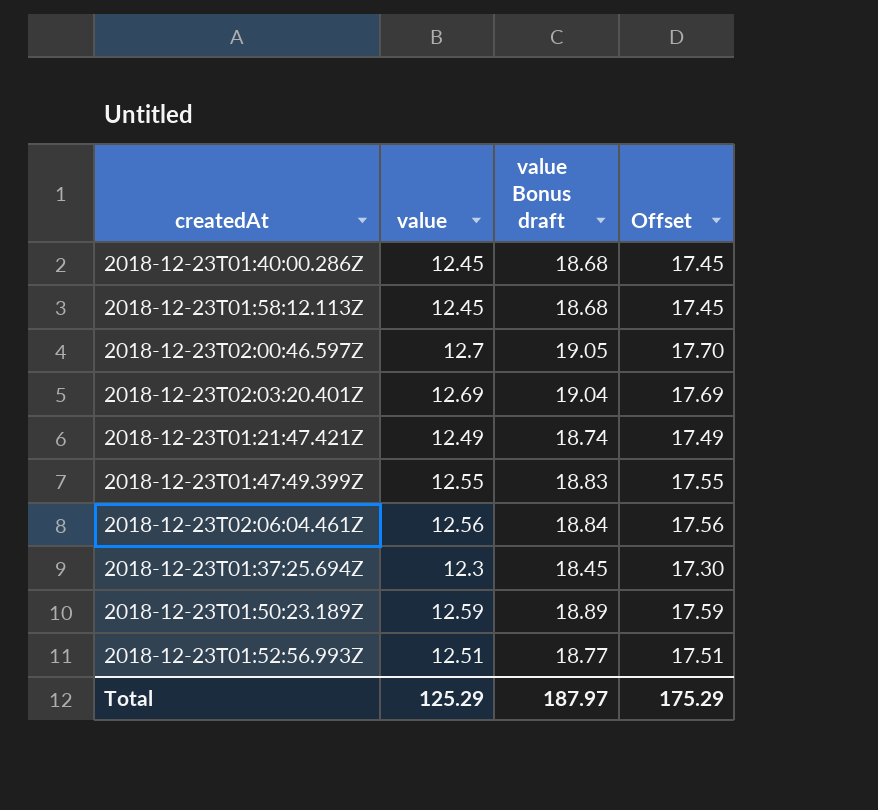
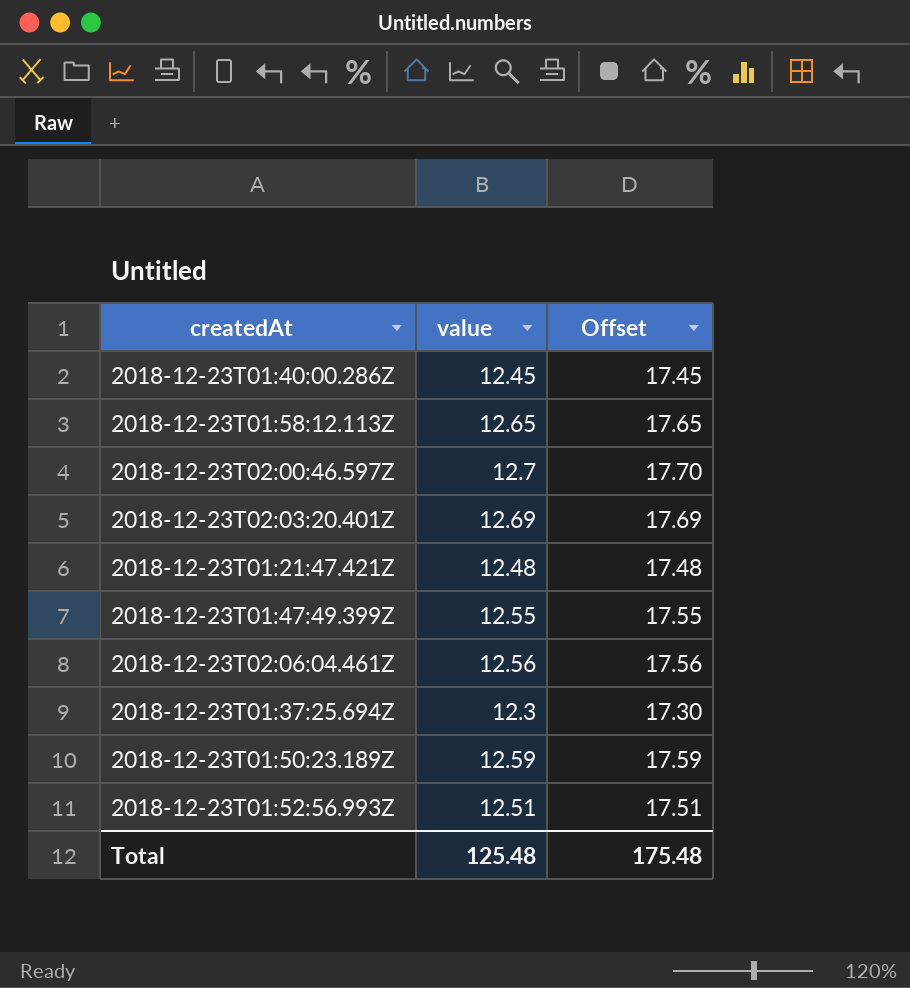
column value Bonus draft | formula: [value] * 1.5 -> none
2018-12-23T01:58:12.113Z | value: 12.45 -> 12.65
2018-12-23T01:58:12.113Z | Offset: 17.45 -> 17.65
2018-12-23T01:21:47.421Z | value: 12.49 -> 12.48
2018-12-23T01:21:47.421Z | Offset: 17.49 -> 17.48
Total | value: 125.29 -> 125.48
Total | Offset: 175.29 -> 175.48

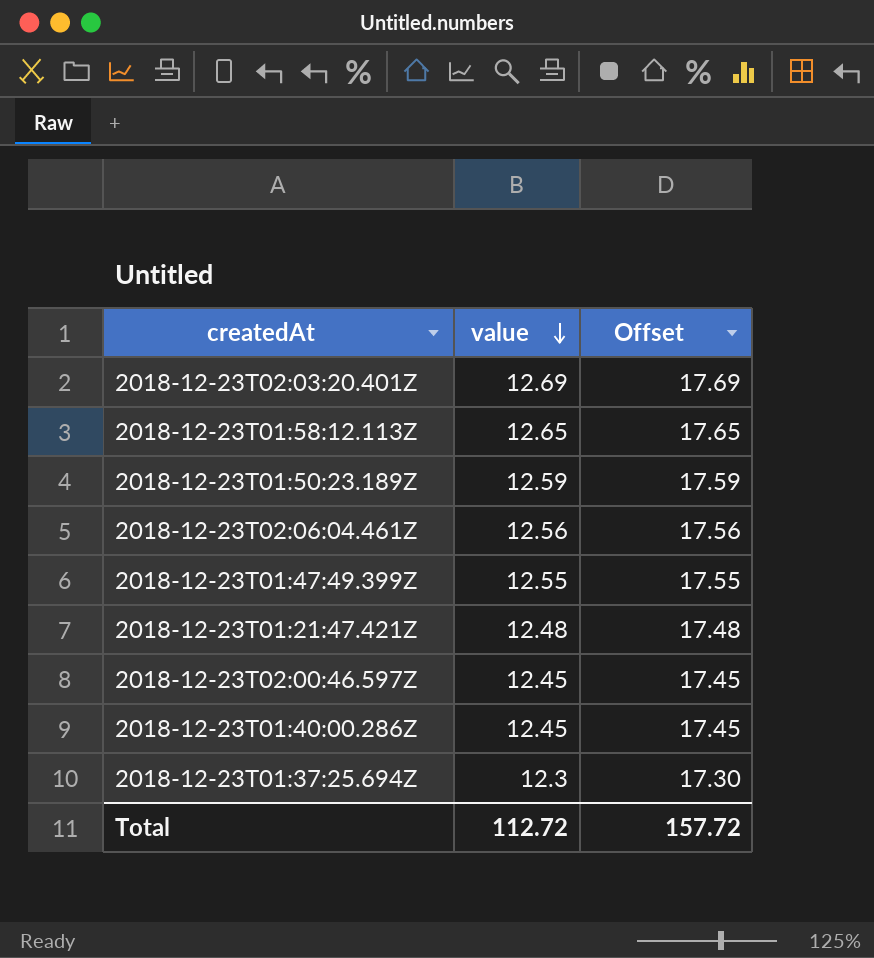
row order: none -> value descending
row 2018-12-23T01:52:56.993Z: 12.51 | 17.51 -> none
2018-12-23T02:00:46.597Z | value: 12.7 -> 12.45
2018-12-23T02:00:46.597Z | Offset: 17.70 -> 17.45
Total | value: 125.48 -> 112.72
Total | Offset: 175.48 -> 157.72

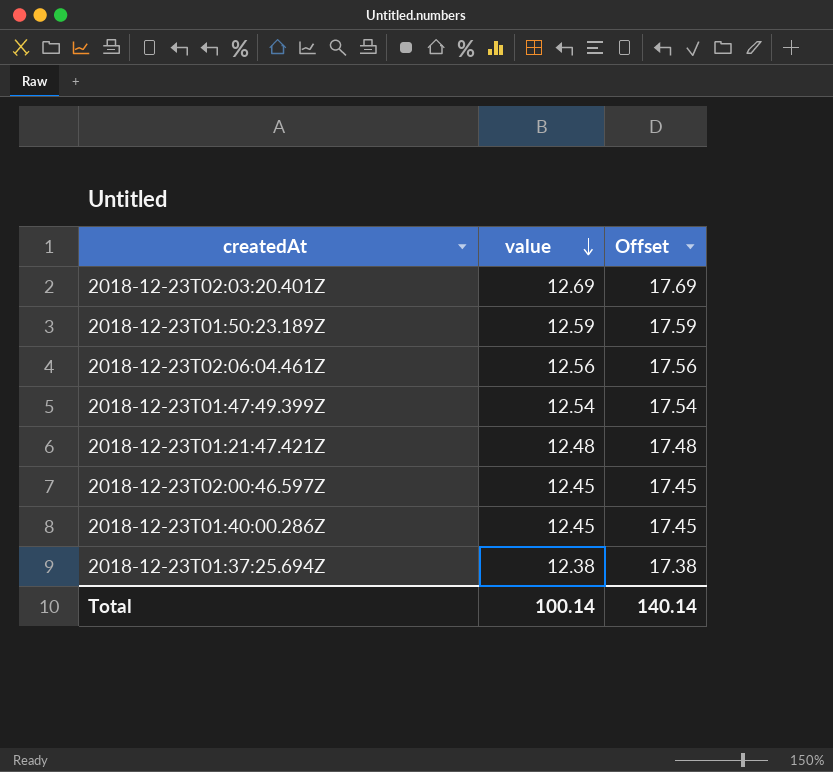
row 2018-12-23T01:58:12.113Z: 12.65 | 17.65 -> none
2018-12-23T01:47:49.399Z | value: 12.55 -> 12.54
2018-12-23T01:47:49.399Z | Offset: 17.55 -> 17.54
2018-12-23T01:37:25.694Z | value: 12.3 -> 12.38
2018-12-23T01:37:25.694Z | Offset: 17.30 -> 17.38
Total | value: 112.72 -> 100.14
Total | Offset: 157.72 -> 140.14

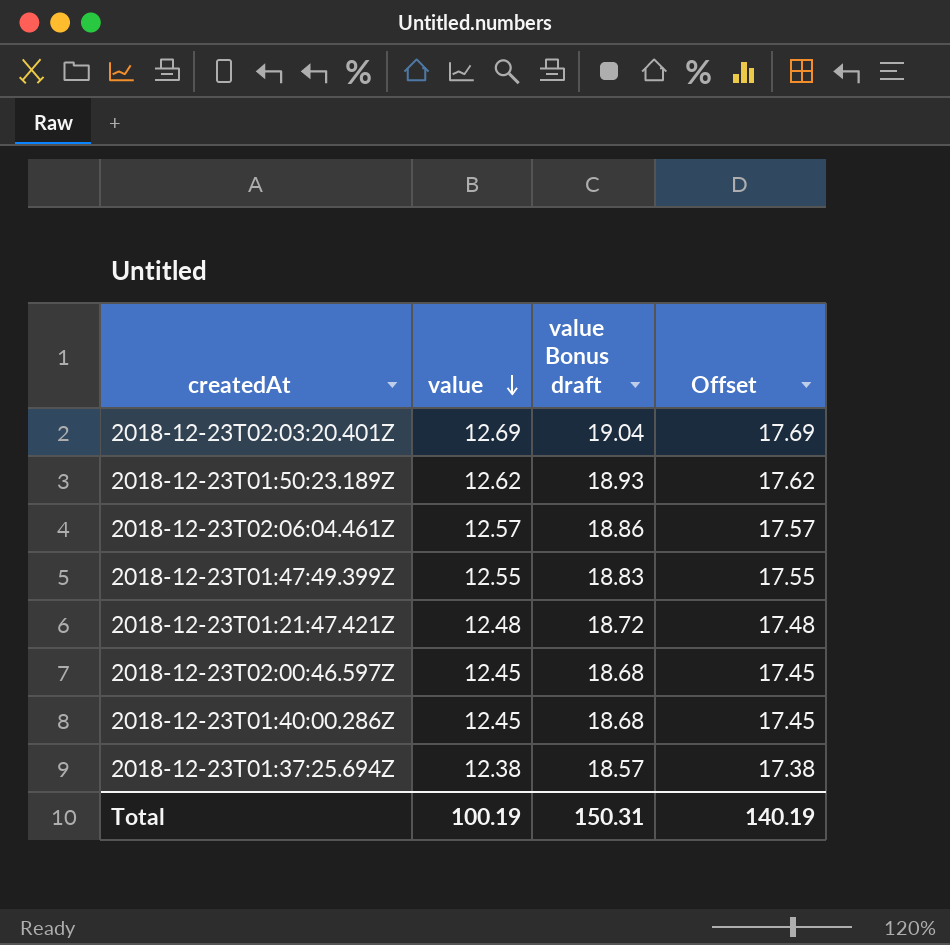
column value Bonus draft | formula: none -> [value] * 1.5
2018-12-23T01:50:23.189Z | value: 12.59 -> 12.62
2018-12-23T01:50:23.189Z | Offset: 17.59 -> 17.62
2018-12-23T02:06:04.461Z | value: 12.56 -> 12.57
2018-12-23T02:06:04.461Z | Offset: 17.56 -> 17.57
2018-12-23T01:47:49.399Z | value: 12.54 -> 12.55
2018-12-23T01:47:49.399Z | Offset: 17.54 -> 17.55
Total | value: 100.14 -> 100.19
Total | Offset: 140.14 -> 140.19

